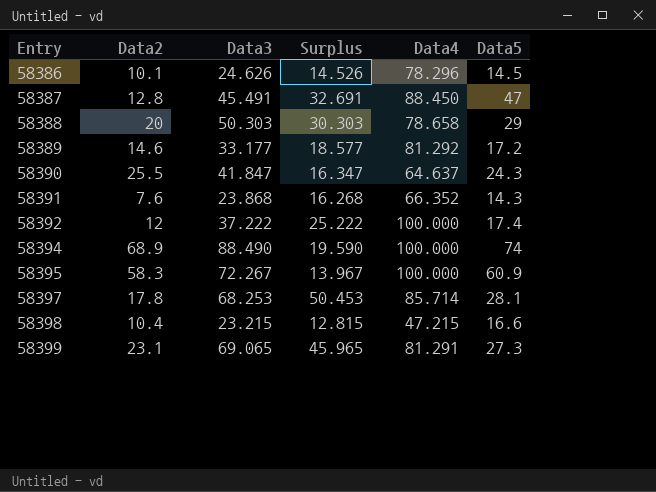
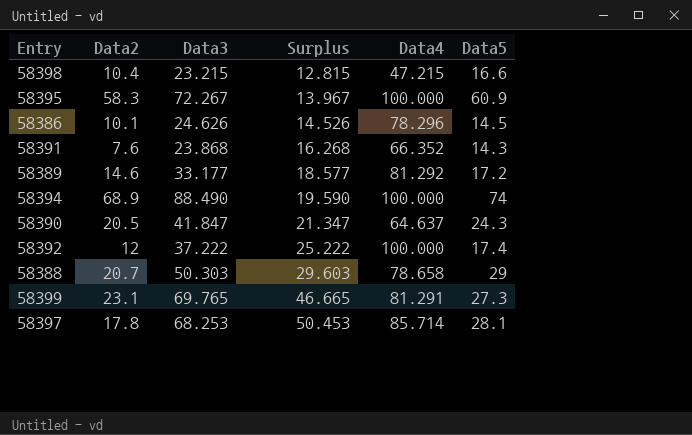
row order: Entry ascending -> Surplus ascending
row 58387: 12.8 | 45.491 | 32.691 | 88.450 | 47 -> none
58390 | Data2: 25.5 -> 20.5
58390 | Surplus: 16.347 -> 21.347
58388 | Data2: 20 -> 20.7
58388 | Surplus: 30.303 -> 29.603
58399 | Data3: 69.065 -> 69.765
58399 | Surplus: 45.965 -> 46.665

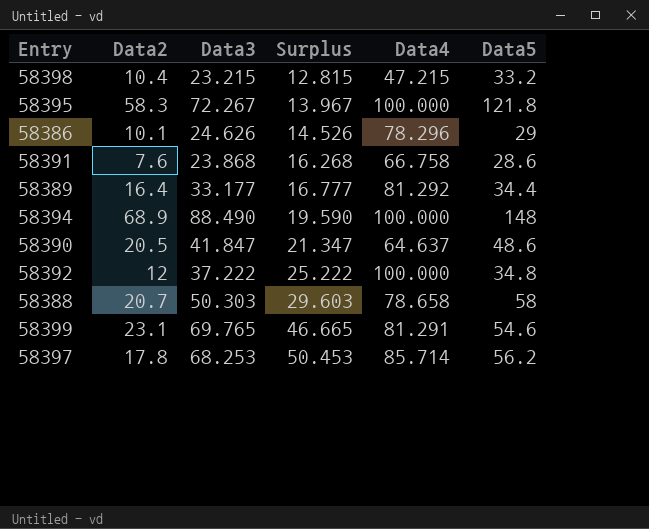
58398 | Data5: 16.6 -> 33.2
58395 | Data5: 60.9 -> 121.8
58386 | Data5: 14.5 -> 29
58391 | Data4: 66.352 -> 66.758
58391 | Data5: 14.3 -> 28.6
58389 | Data2: 14.6 -> 16.4
58389 | Surplus: 18.577 -> 16.777
58389 | Data5: 17.2 -> 34.4
58394 | Data5: 74 -> 148
58390 | Data5: 24.3 -> 48.6
58392 | Data5: 17.4 -> 34.8
58388 | Data5: 29 -> 58
58399 | Data5: 27.3 -> 54.6
58397 | Data5: 28.1 -> 56.2

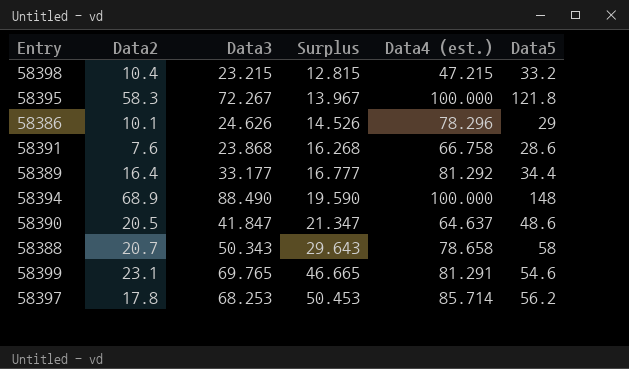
column name: Data4 -> Data4 (est.)
row 58392: 12 | 37.222 | 25.222 | 100.000 | 34.8 -> none
58388 | Data3: 50.303 -> 50.343
58388 | Surplus: 29.603 -> 29.643

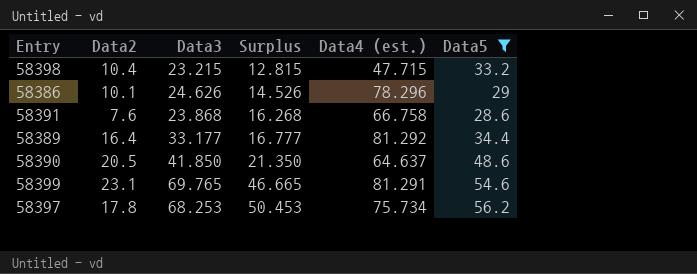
filter: none -> Data5 <= 56.2
58398 | Data4 (est.): 47.215 -> 47.715
58390 | Data3: 41.847 -> 41.850
58390 | Surplus: 21.347 -> 21.350
58397 | Data4 (est.): 85.714 -> 75.734

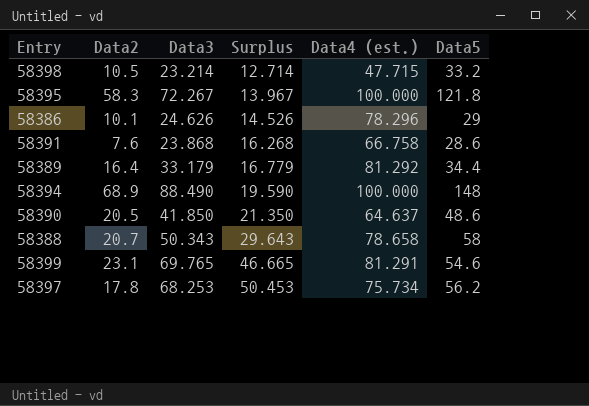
filter: Data5 <= 56.2 -> none
58398 | Data2: 10.4 -> 10.5
58398 | Data3: 23.215 -> 23.214
58398 | Surplus: 12.815 -> 12.714
58389 | Data3: 33.177 -> 33.179
58389 | Surplus: 16.777 -> 16.779

